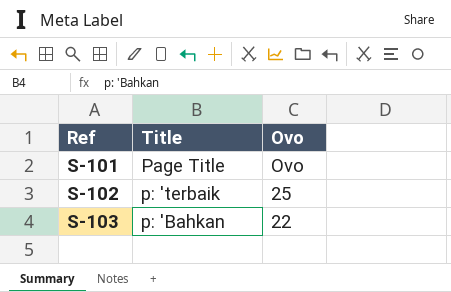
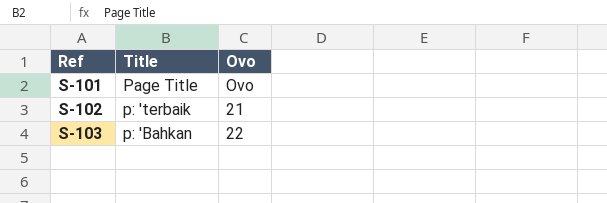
S-102 | Ovo: 25 -> 21

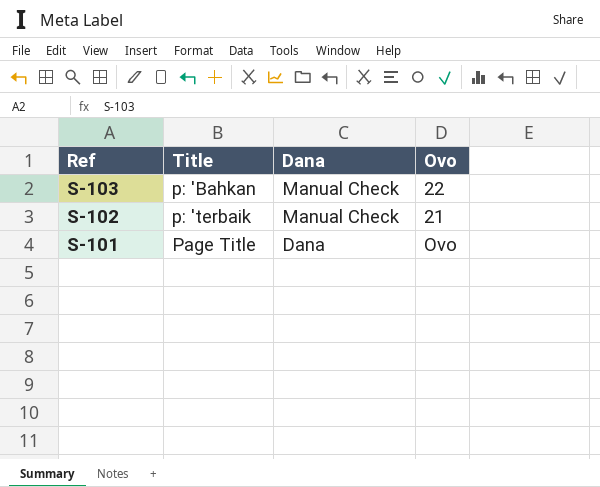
row order: Ref ascending -> Ref descending
column Dana | position: none -> 3

